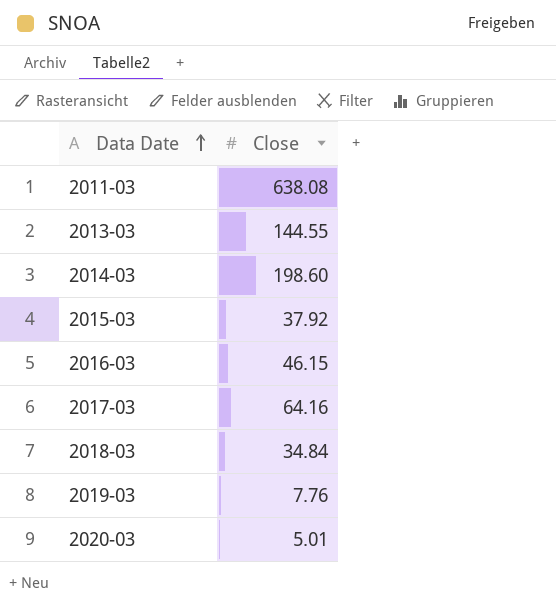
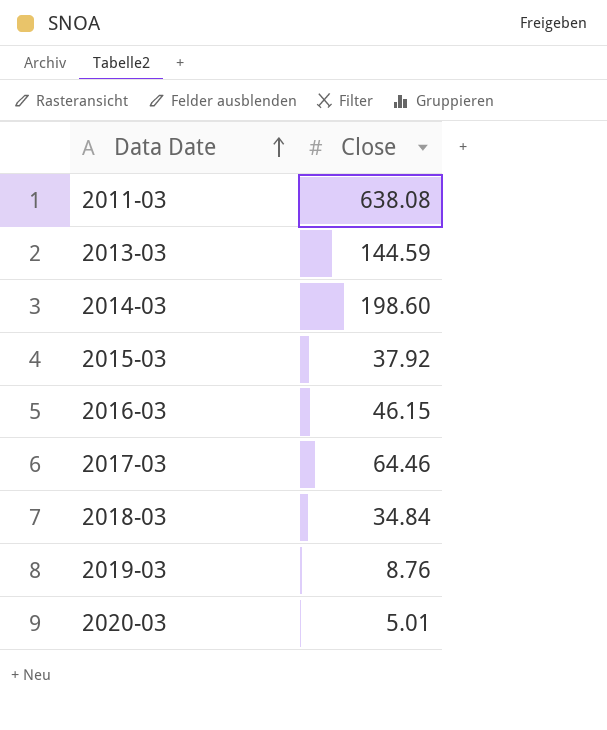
2013-03 | Close: 144.55 -> 144.59
2017-03 | Close: 64.16 -> 64.46
2019-03 | Close: 7.76 -> 8.76

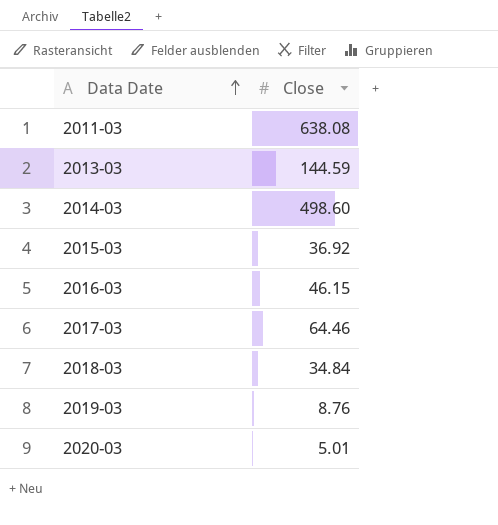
2014-03 | Close: 198.60 -> 498.60
2015-03 | Close: 37.92 -> 36.92

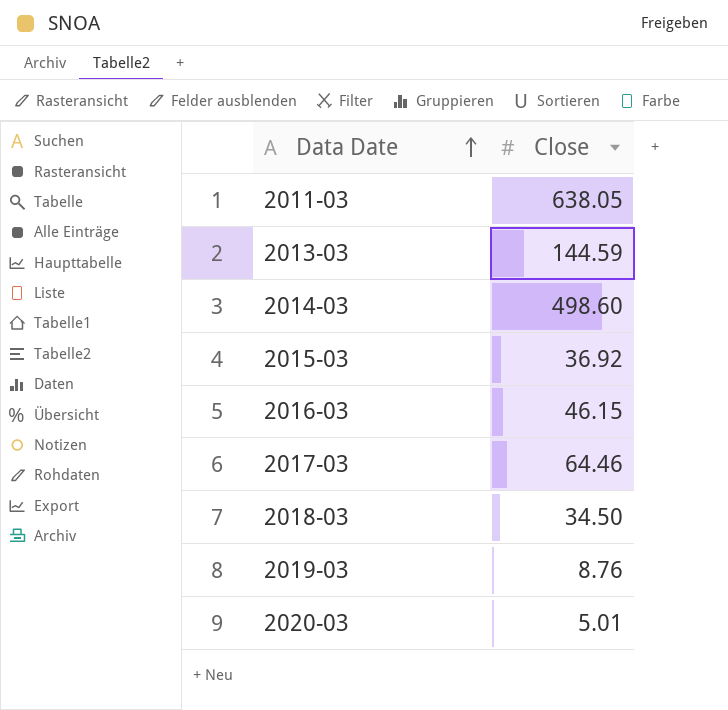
2011-03 | Close: 638.08 -> 638.05
2018-03 | Close: 34.84 -> 34.50

